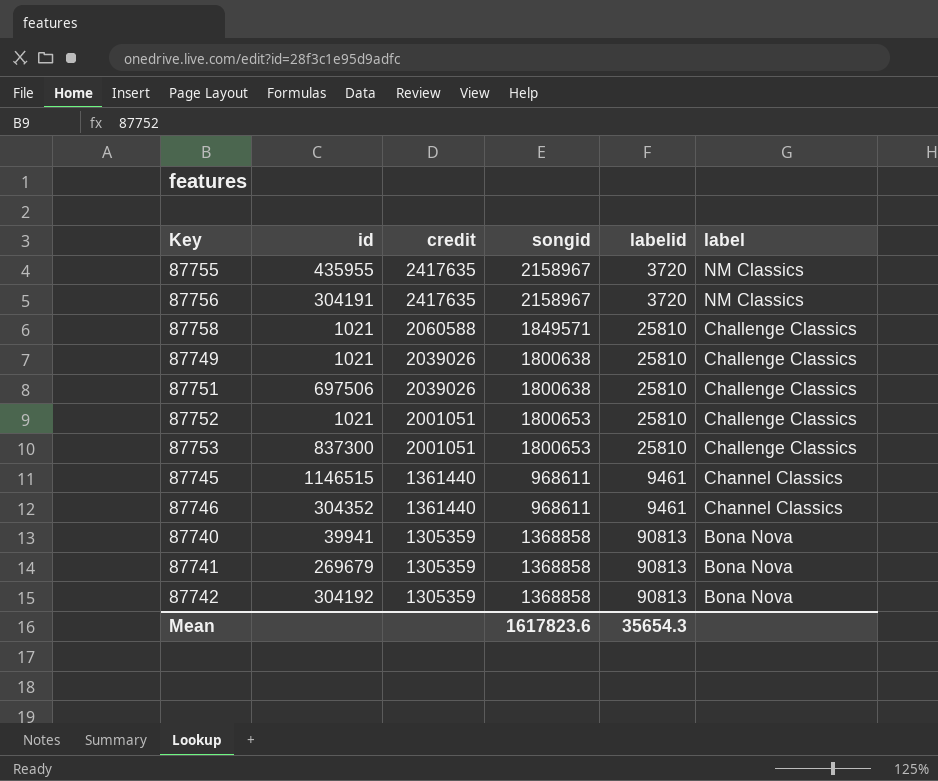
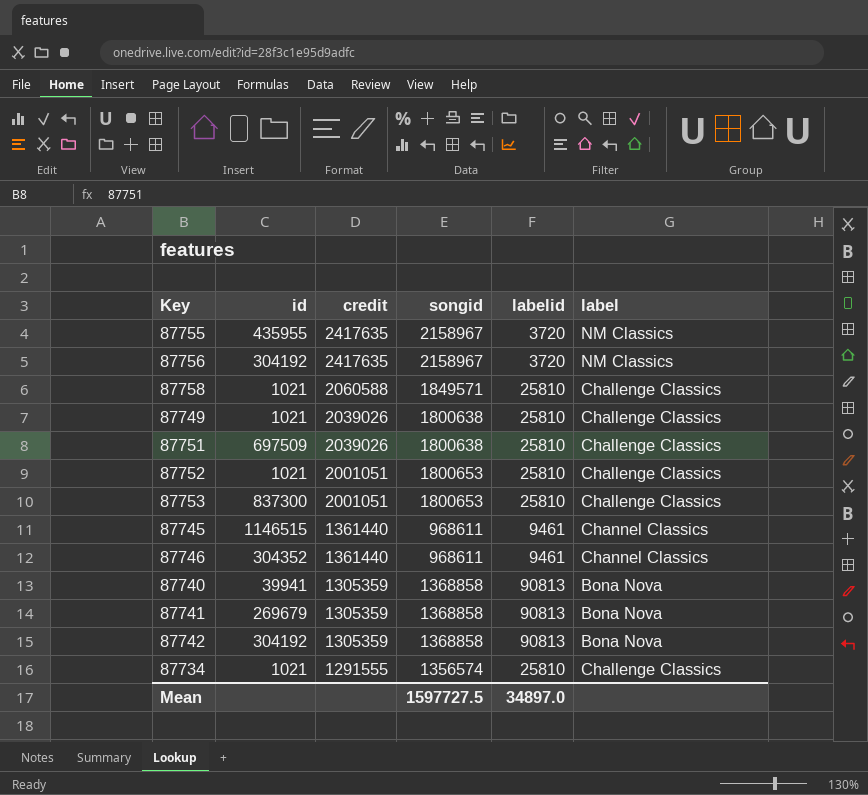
87756 | id: 304191 -> 304192
87751 | id: 697506 -> 697509
row 87734: none -> 1021 | 1291555 | 1356574 | 25810 | Challenge Classics
Mean | songid: 1617823.6 -> 1597727.5
Mean | labelid: 35654.3 -> 34897.0

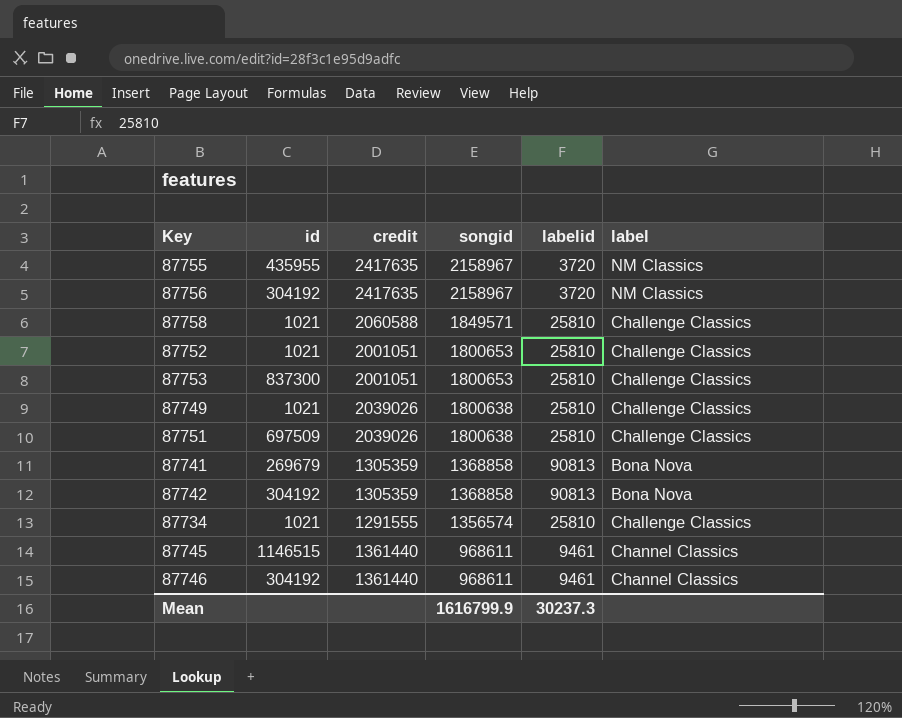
row order: credit descending -> songid descending
row 87740: 39941 | 1305359 | 1368858 | 90813 | Bona Nova -> none
87746 | id: 304352 -> 304192
Mean | songid: 1597727.5 -> 1616799.9
Mean | labelid: 34897.0 -> 30237.3

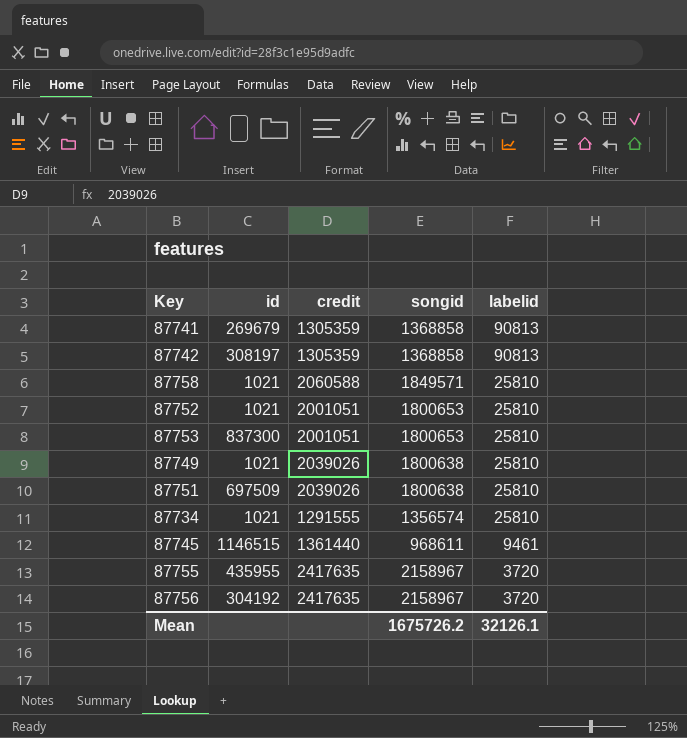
row order: songid descending -> labelid descending
column label | position: 6 -> none
row 87746: 304192 | 1361440 | 968611 | 9461 | Channel Classics -> none
87742 | id: 304192 -> 308197
Mean | songid: 1616799.9 -> 1675726.2
Mean | labelid: 30237.3 -> 32126.1

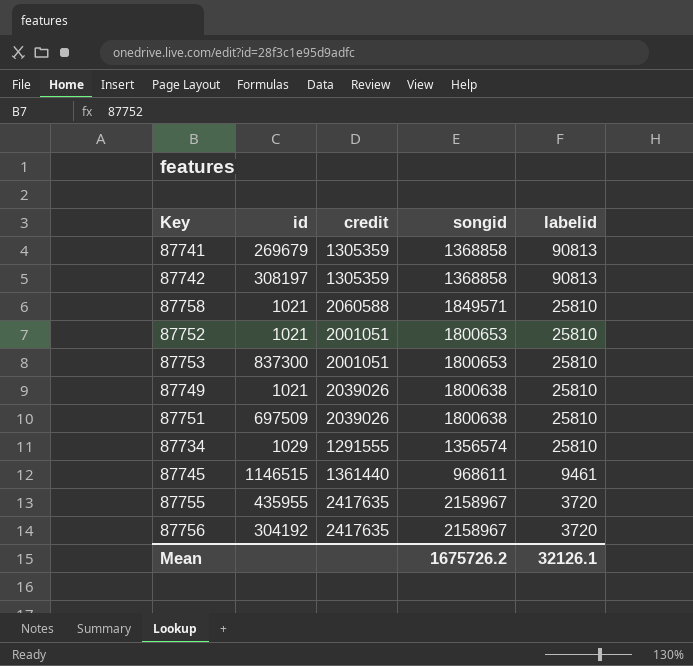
87734 | id: 1021 -> 1029

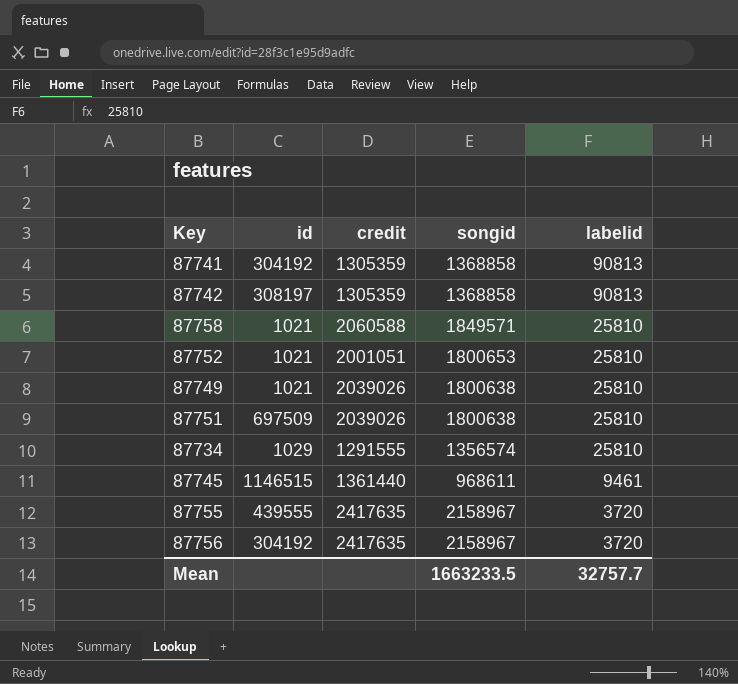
row 87753: 837300 | 2001051 | 1800653 | 25810 -> none
87741 | id: 269679 -> 304192
87755 | id: 435955 -> 439555
Mean | songid: 1675726.2 -> 1663233.5
Mean | labelid: 32126.1 -> 32757.7

